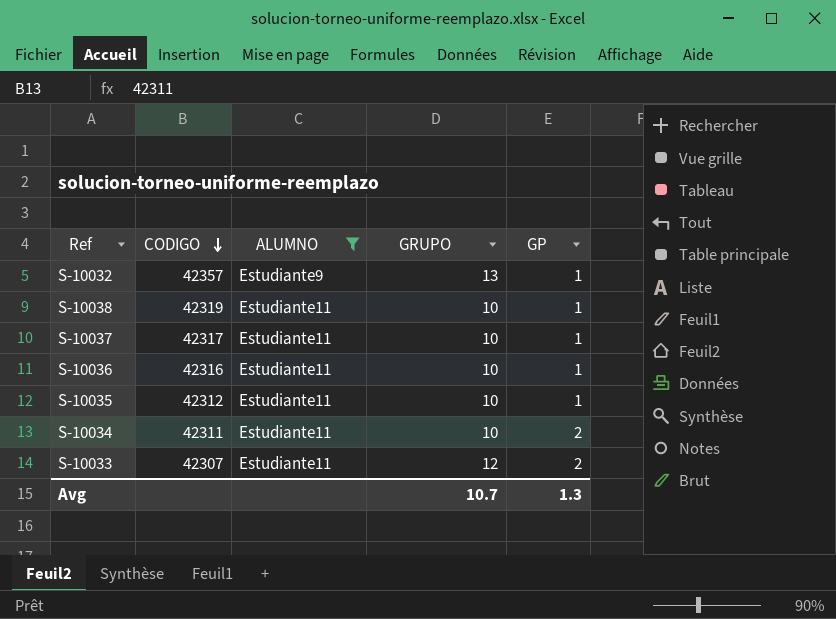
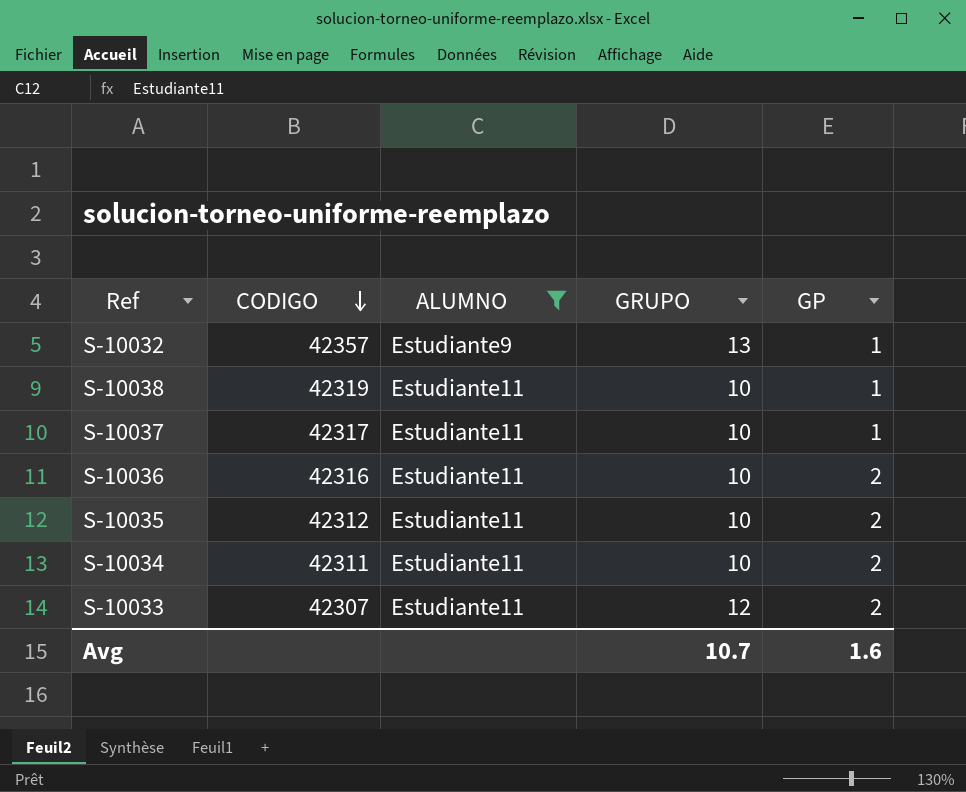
S-10036 | GP: 1 -> 2
S-10035 | GP: 1 -> 2
Avg | GP: 1.3 -> 1.6

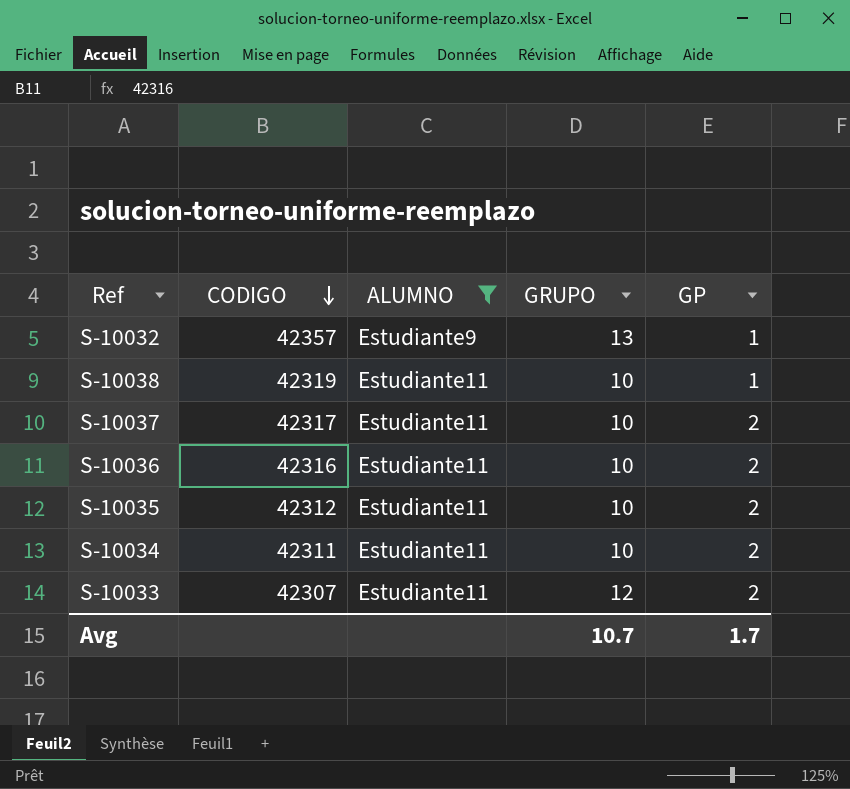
S-10037 | GP: 1 -> 2
Avg | GP: 1.6 -> 1.7

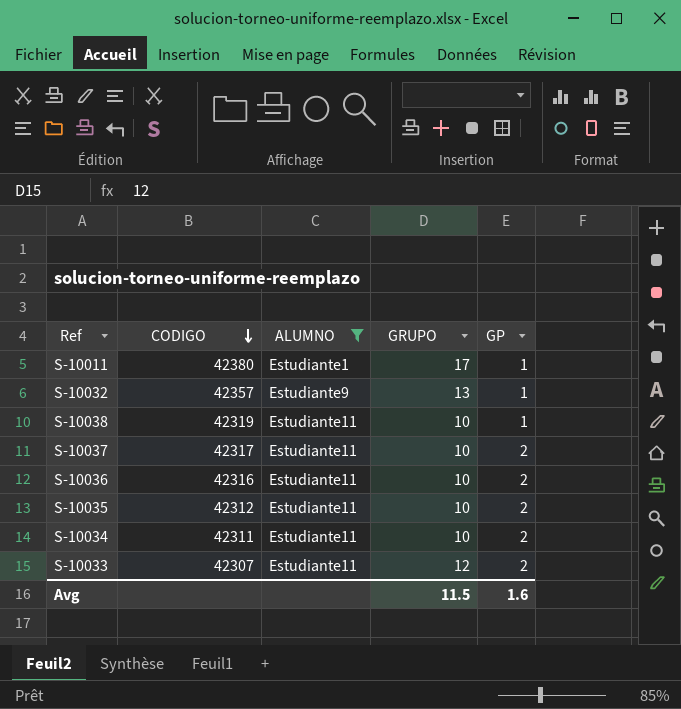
row S-10011: none -> 42380 | Estudiante1 | 17 | 1
Avg | GRUPO: 10.7 -> 11.5
Avg | GP: 1.7 -> 1.6

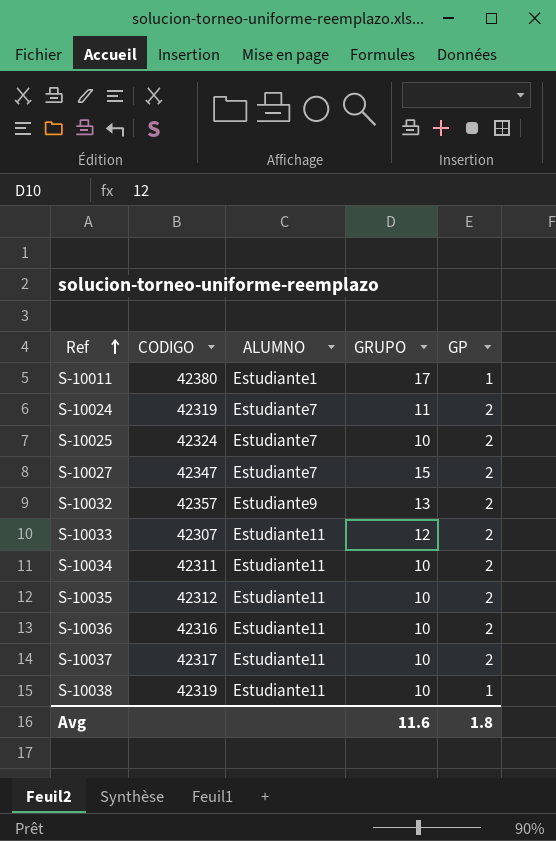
filter: ALUMNO != Estudiante7 -> none
row order: CODIGO descending -> Ref ascending
S-10032 | GP: 1 -> 2
Avg | GRUPO: 11.5 -> 11.6
Avg | GP: 1.6 -> 1.8

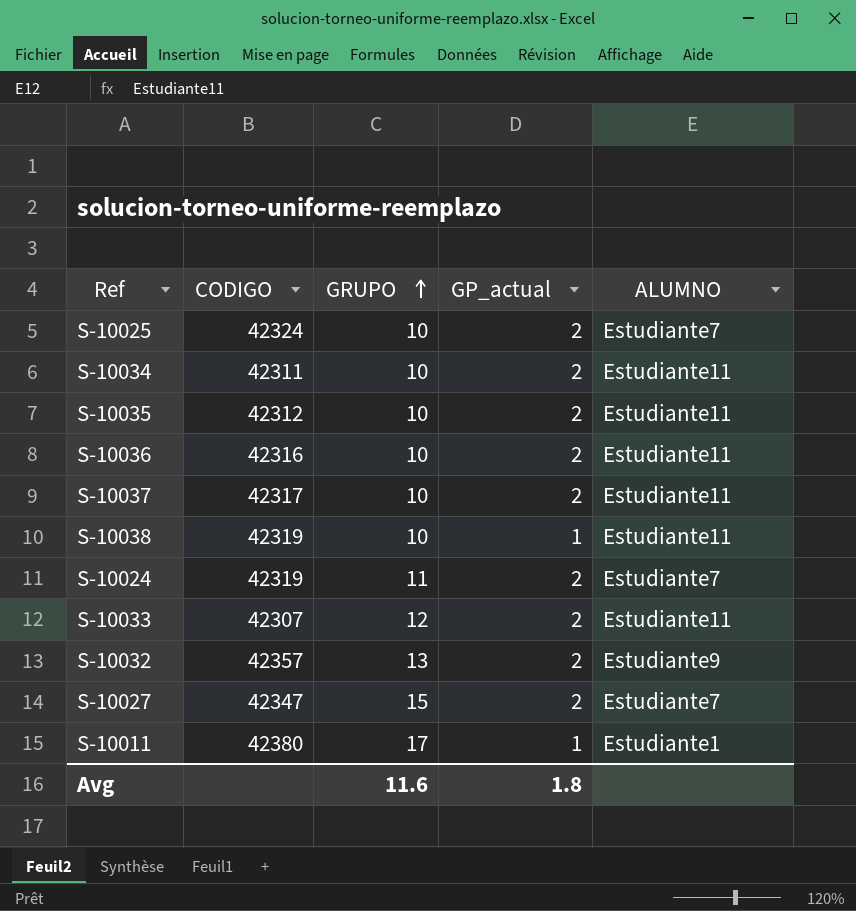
row order: Ref ascending -> GRUPO ascending
column name: GP -> GP_actual
column ALUMNO | position: 3 -> 5

